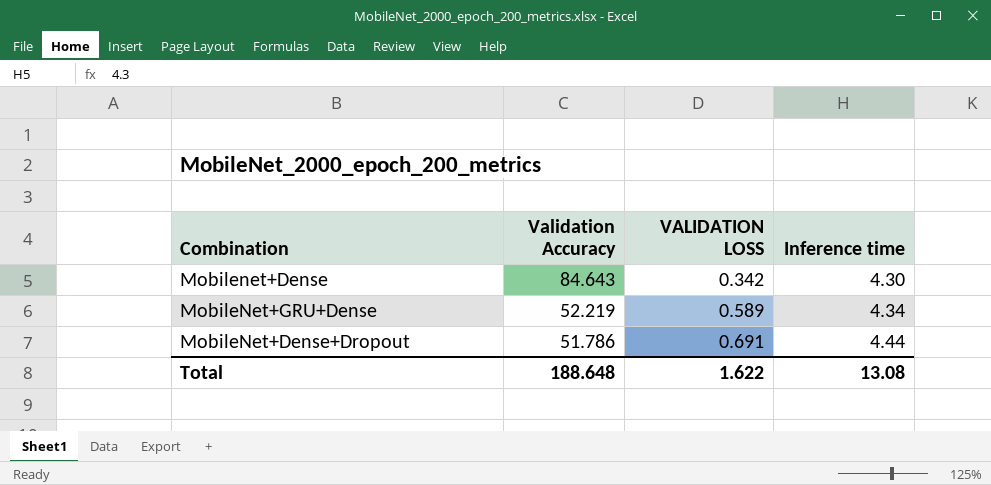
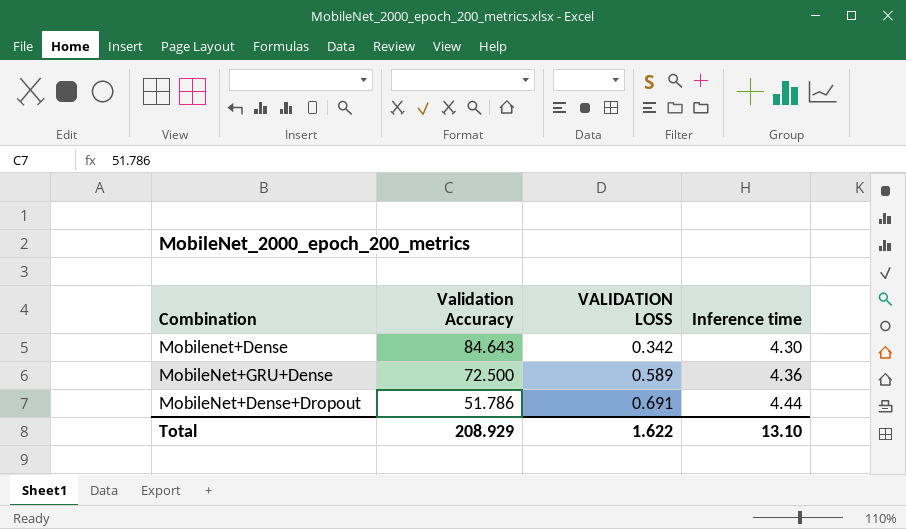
MobileNet+GRU+Dense | Validation Accuracy: 52.219 -> 72.500
MobileNet+GRU+Dense | Inference time: 4.34 -> 4.36
Total | Validation Accuracy: 188.648 -> 208.929
Total | Inference time: 13.08 -> 13.10

